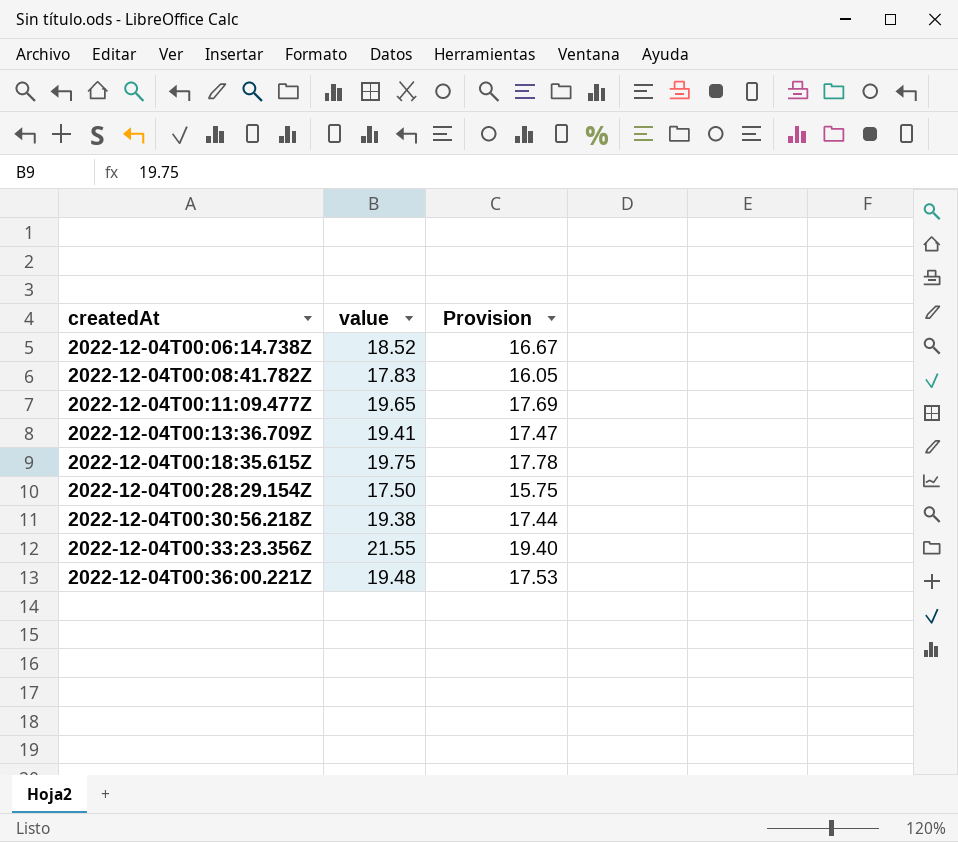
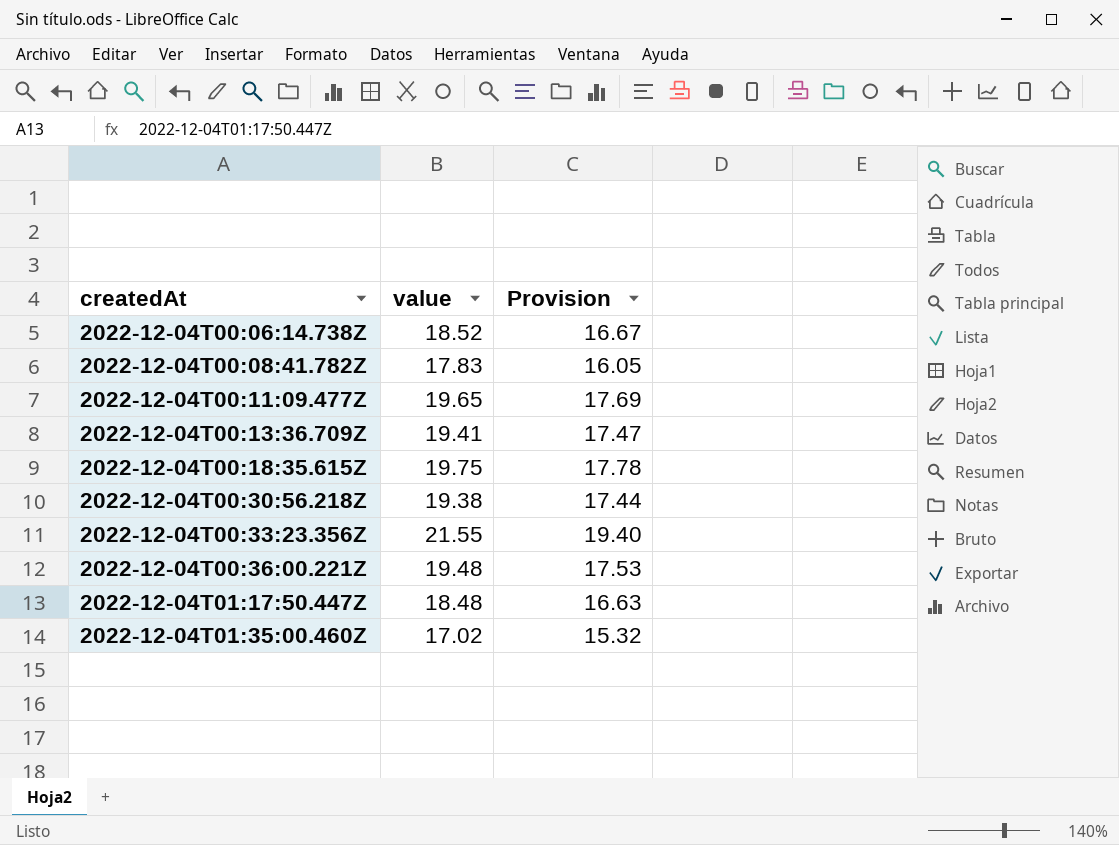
row 2022-12-04T00:28:29.154Z: 17.50 | 15.75 -> none
row 2022-12-04T01:17:50.447Z: none -> 18.48 | 16.63
row 2022-12-04T01:35:00.460Z: none -> 17.02 | 15.32

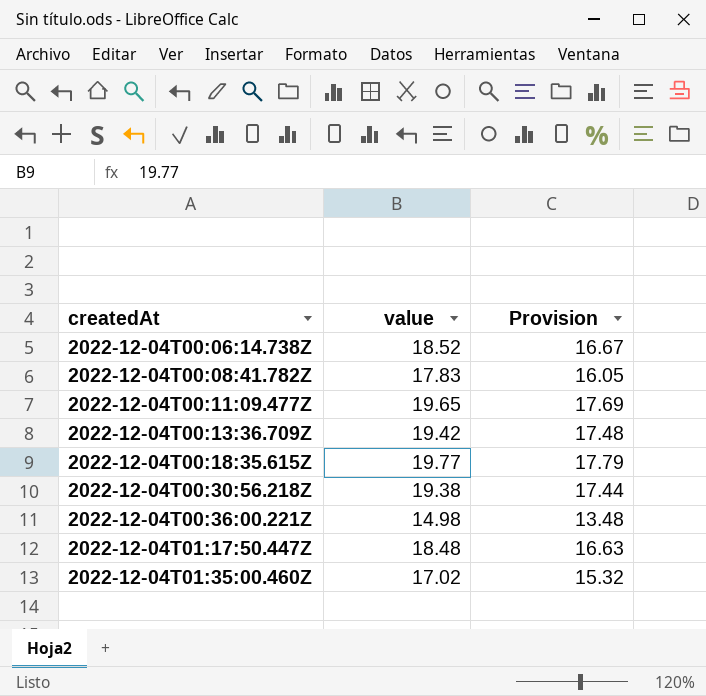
row 2022-12-04T00:33:23.356Z: 21.55 | 19.40 -> none
2022-12-04T00:13:36.709Z | value: 19.41 -> 19.42
2022-12-04T00:13:36.709Z | Provision: 17.47 -> 17.48
2022-12-04T00:18:35.615Z | value: 19.75 -> 19.77
2022-12-04T00:18:35.615Z | Provision: 17.78 -> 17.79
2022-12-04T00:36:00.221Z | value: 19.48 -> 14.98
2022-12-04T00:36:00.221Z | Provision: 17.53 -> 13.48

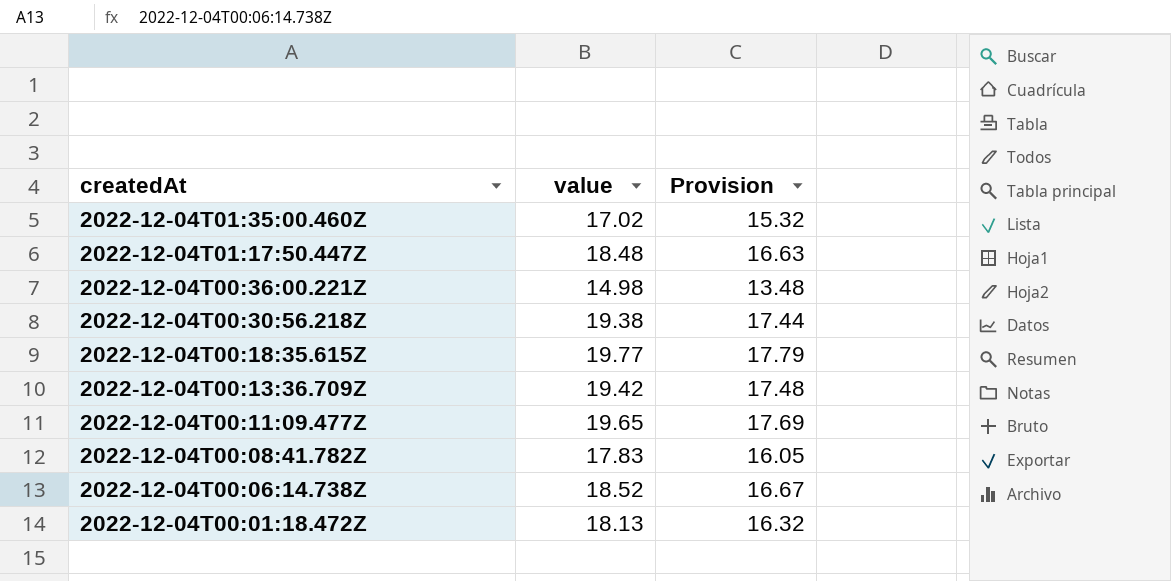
row order: createdAt ascending -> createdAt descending
row 2022-12-04T00:01:18.472Z: none -> 18.13 | 16.32

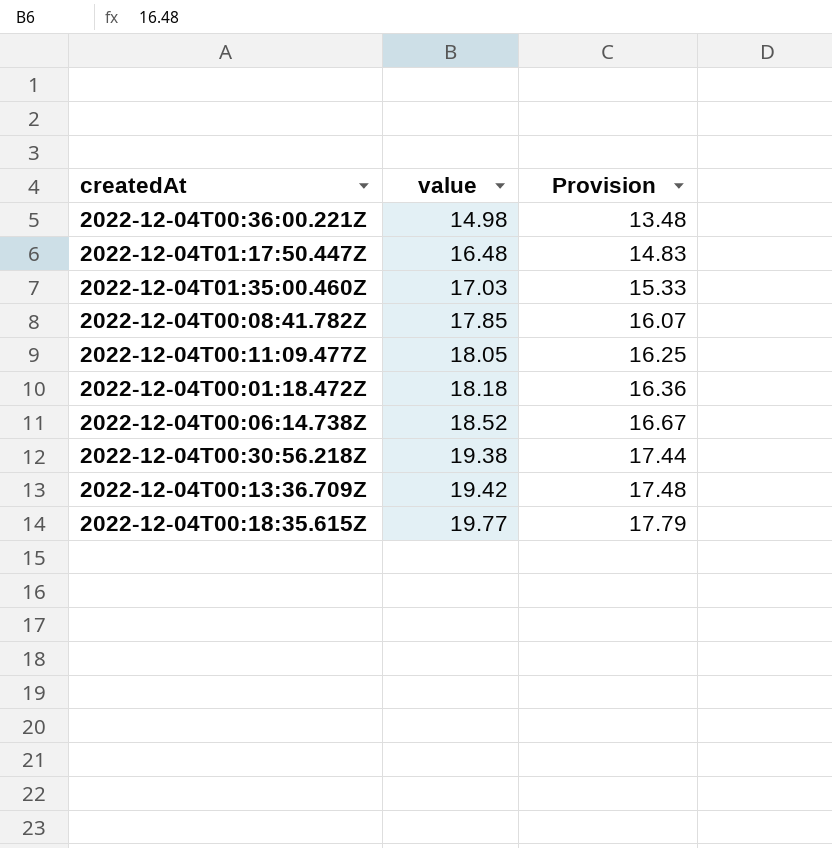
row order: createdAt descending -> value ascending
2022-12-04T01:17:50.447Z | value: 18.48 -> 16.48
2022-12-04T01:17:50.447Z | Provision: 16.63 -> 14.83
2022-12-04T01:35:00.460Z | value: 17.02 -> 17.03
2022-12-04T01:35:00.460Z | Provision: 15.32 -> 15.33
2022-12-04T00:08:41.782Z | value: 17.83 -> 17.85
2022-12-04T00:08:41.782Z | Provision: 16.05 -> 16.07
2022-12-04T00:11:09.477Z | value: 19.65 -> 18.05
2022-12-04T00:11:09.477Z | Provision: 17.69 -> 16.25
2022-12-04T00:01:18.472Z | value: 18.13 -> 18.18
2022-12-04T00:01:18.472Z | Provision: 16.32 -> 16.36

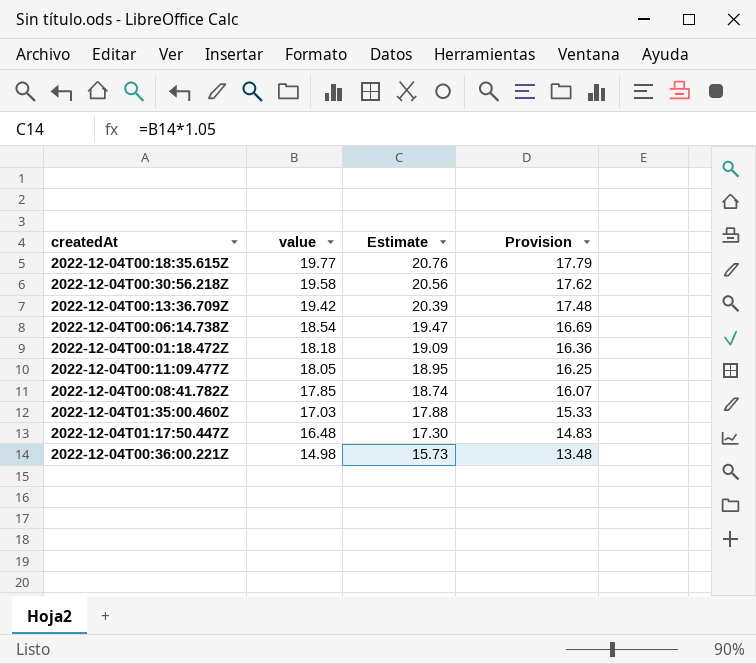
row order: value ascending -> value descending
column Estimate | formula: none -> [value] * 1.05
2022-12-04T00:30:56.218Z | value: 19.38 -> 19.58
2022-12-04T00:30:56.218Z | Provision: 17.44 -> 17.62
2022-12-04T00:06:14.738Z | value: 18.52 -> 18.54
2022-12-04T00:06:14.738Z | Provision: 16.67 -> 16.69

